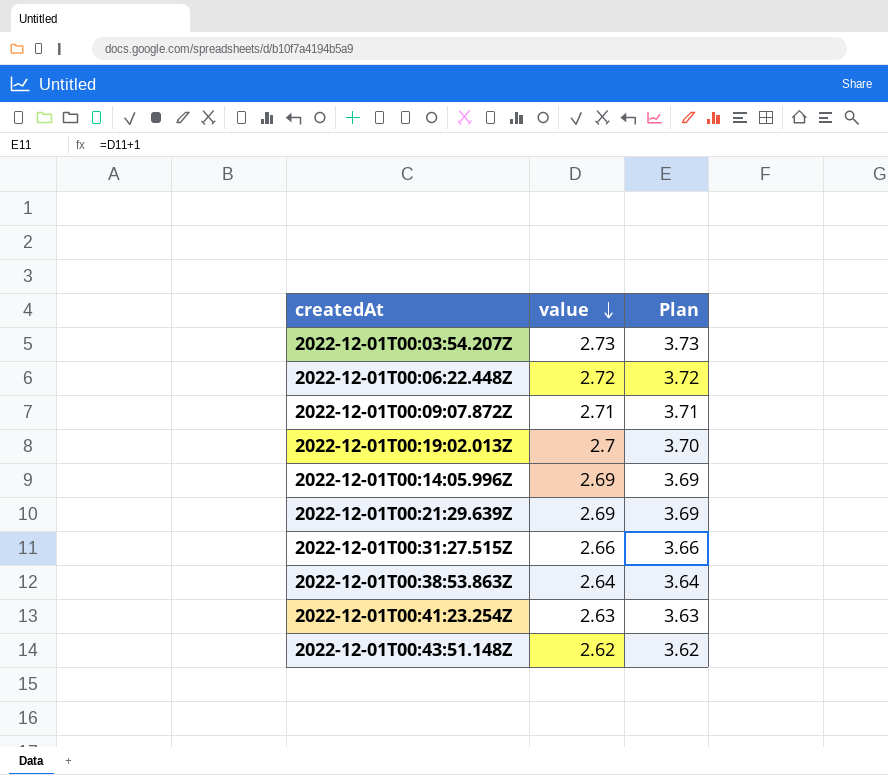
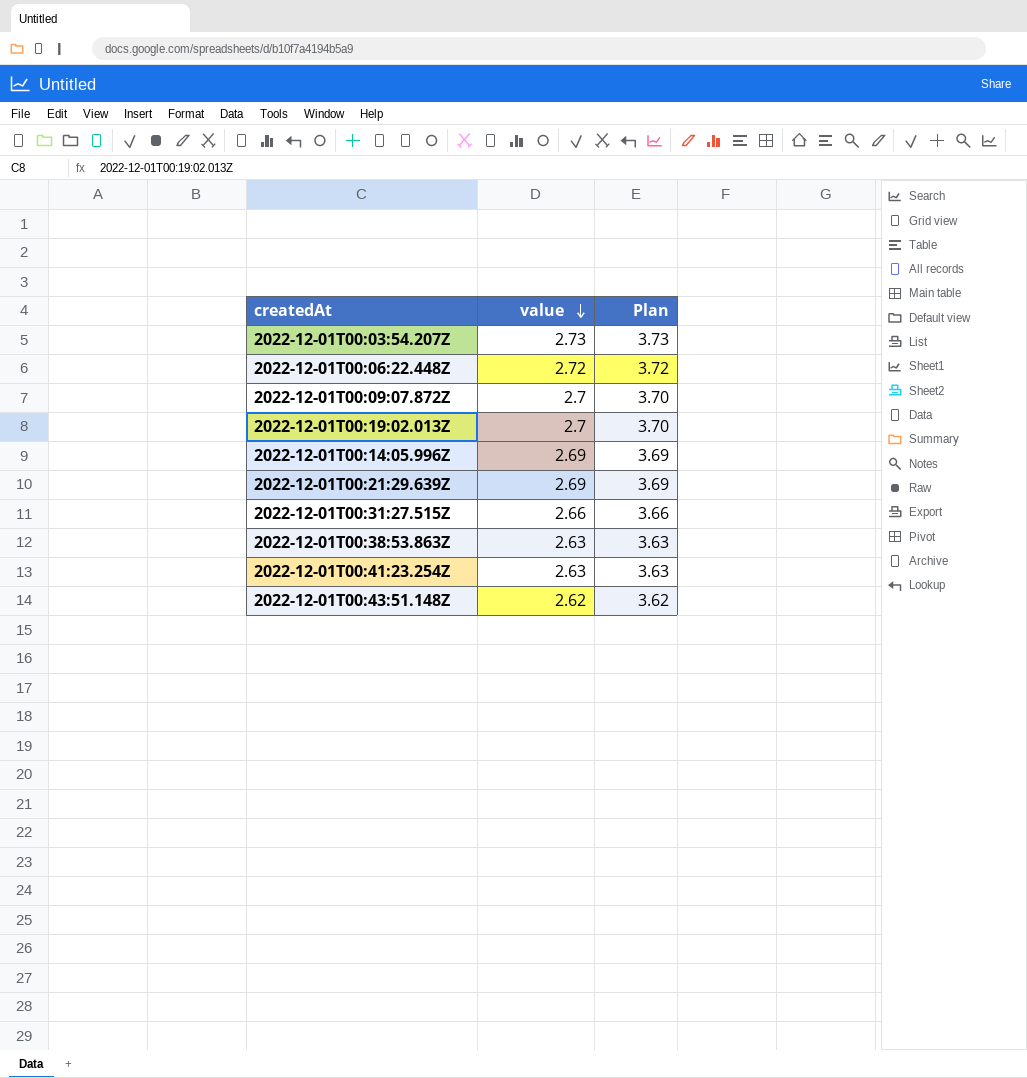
2022-12-01T00:09:07.872Z | value: 2.71 -> 2.7
2022-12-01T00:09:07.872Z | Plan: 3.71 -> 3.70
2022-12-01T00:38:53.863Z | value: 2.64 -> 2.63
2022-12-01T00:38:53.863Z | Plan: 3.64 -> 3.63

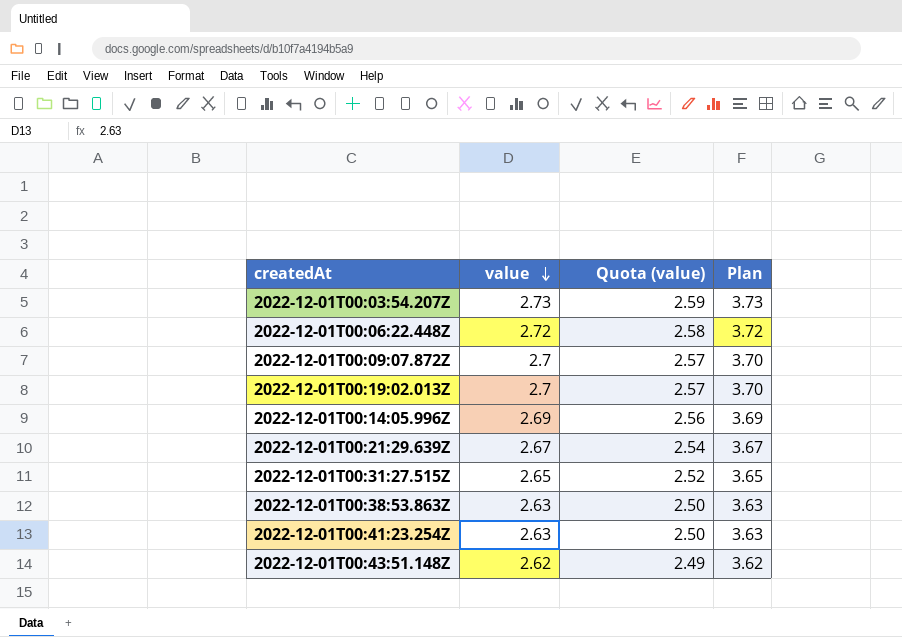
column Quota (value) | formula: none -> [value] * 0.95
2022-12-01T00:21:29.639Z | value: 2.69 -> 2.67
2022-12-01T00:21:29.639Z | Plan: 3.69 -> 3.67
2022-12-01T00:31:27.515Z | value: 2.66 -> 2.65
2022-12-01T00:31:27.515Z | Plan: 3.66 -> 3.65

